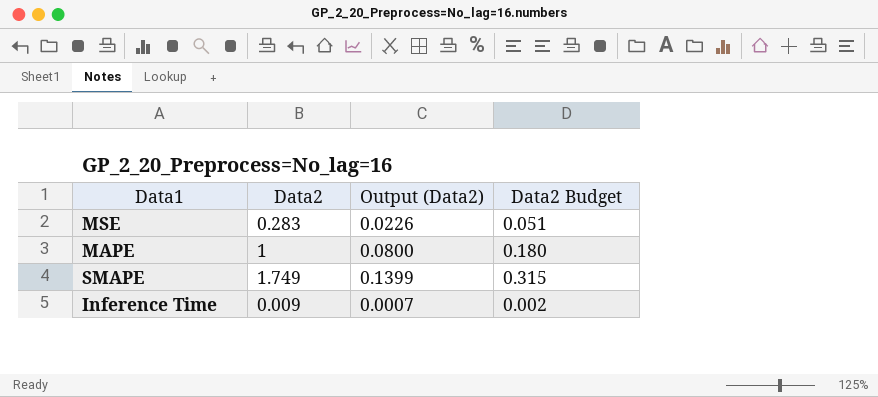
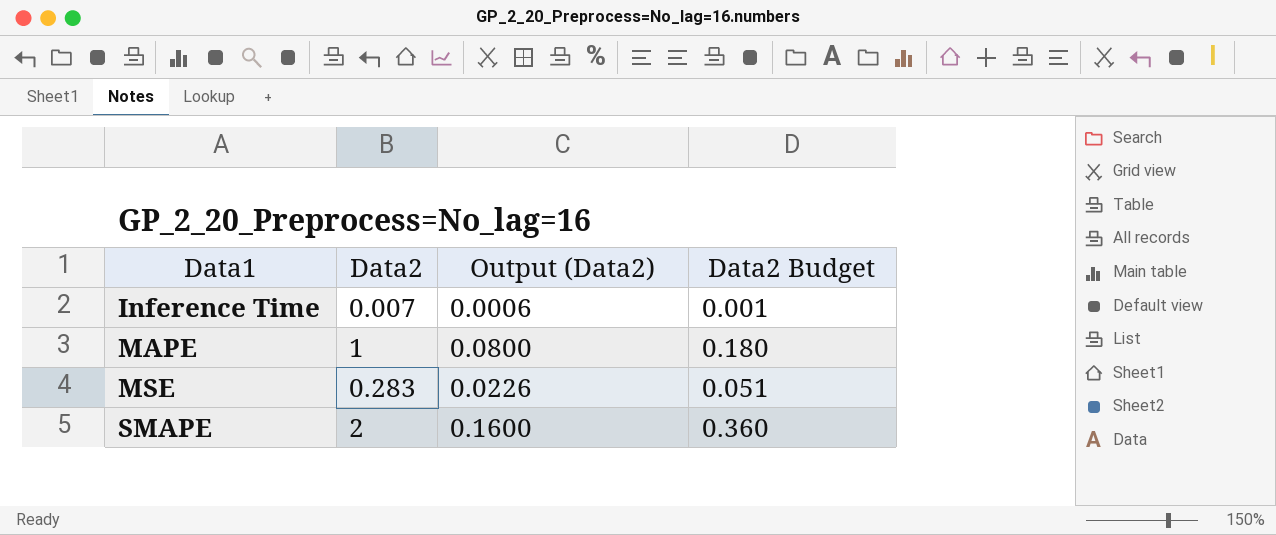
row order: none -> Data1 ascending
Inference Time | Data2: 0.009 -> 0.007
Inference Time | Output (Data2): 0.0007 -> 0.0006
Inference Time | Data2 Budget: 0.002 -> 0.001
SMAPE | Data2: 1.749 -> 2
SMAPE | Output (Data2): 0.1399 -> 0.1600
SMAPE | Data2 Budget: 0.315 -> 0.360

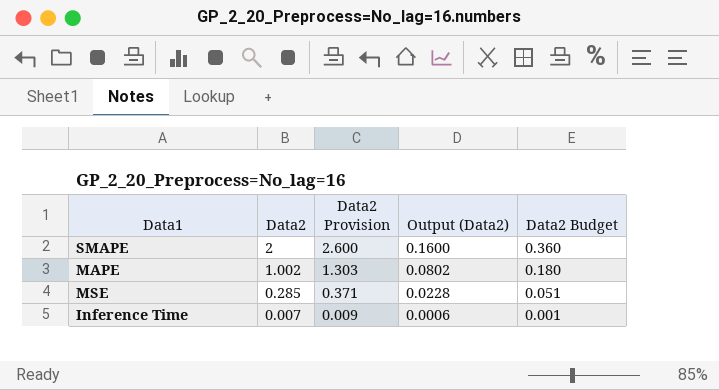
row order: Data1 ascending -> Data2 descending
column Data2 Provision | formula: none -> [Data2] * 1.3
MAPE | Data2: 1 -> 1.002
MAPE | Output (Data2): 0.0800 -> 0.0802
MSE | Data2: 0.283 -> 0.285
MSE | Output (Data2): 0.0226 -> 0.0228

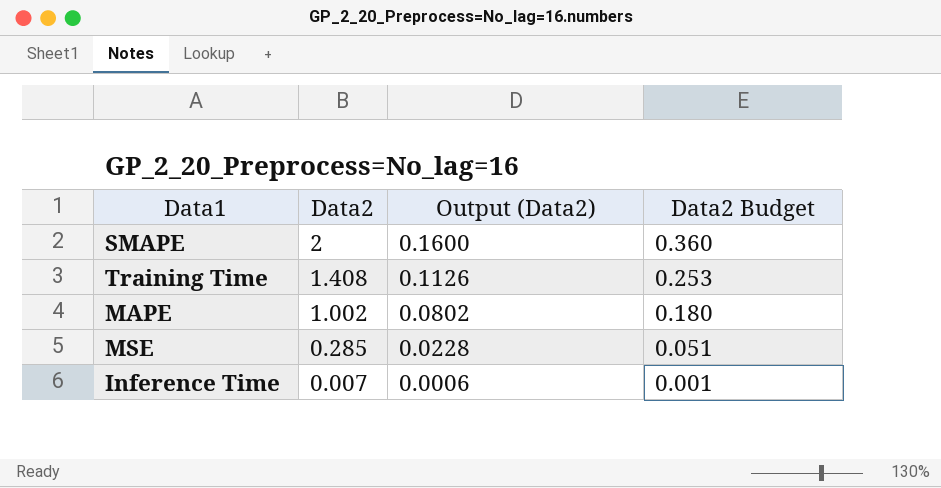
column Data2 Provision | formula: [Data2] * 1.3 -> none
row Training Time: none -> 1.408 | 0.1126 | 0.253

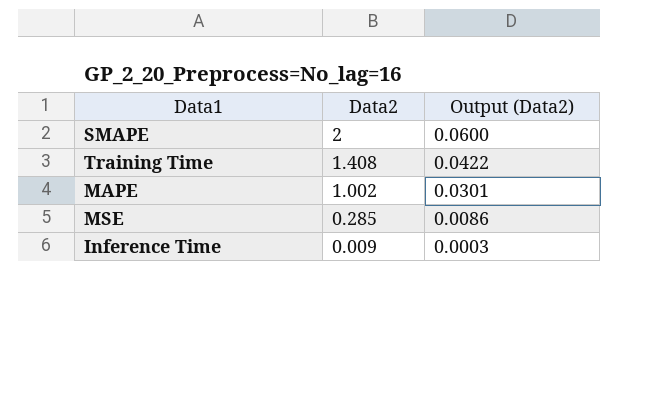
column Data2 Budget | formula: [Data2] * 0.18 -> none
column Output (Data2) | formula: [Data2] * 0.08 -> [Data2] * 0.03
Inference Time | Data2: 0.007 -> 0.009

